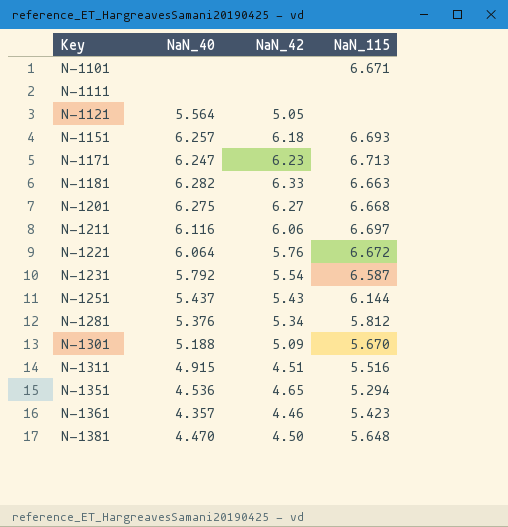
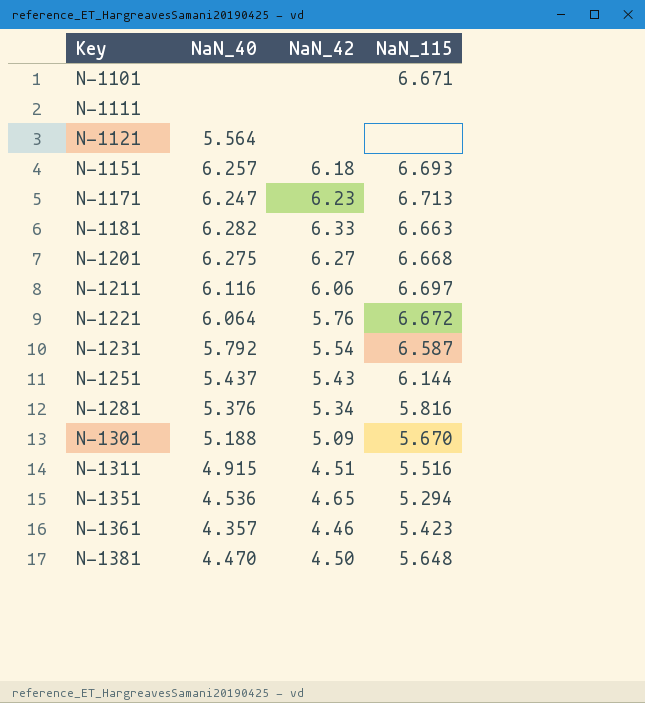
N-1121 | NaN_42: 5.05 -> none
N-1281 | NaN_115: 5.812 -> 5.816

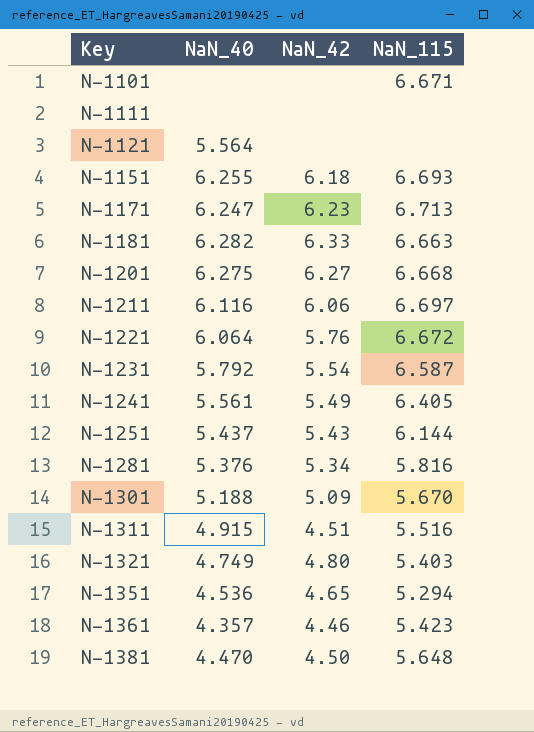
N-1151 | NaN_40: 6.257 -> 6.255
row N-1241: none -> 5.561 | 5.49 | 6.405
row N-1321: none -> 4.749 | 4.80 | 5.403

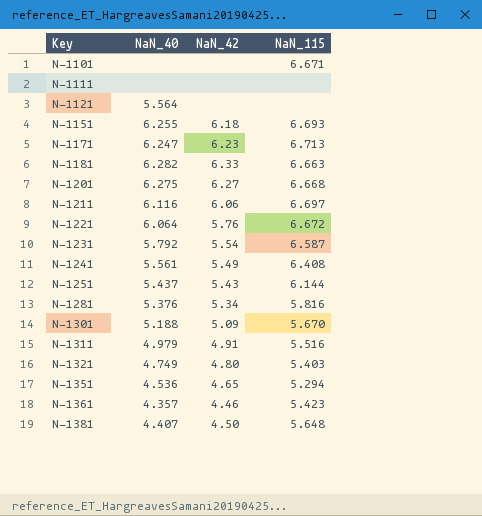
N-1241 | NaN_115: 6.405 -> 6.408
N-1311 | NaN_40: 4.915 -> 4.979
N-1311 | NaN_42: 4.51 -> 4.91
N-1381 | NaN_40: 4.470 -> 4.407

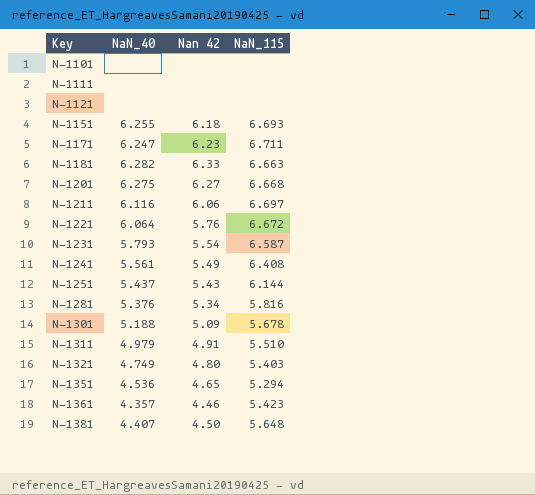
column name: NaN_42 -> Nan 42
N-1101 | NaN_115: 6.671 -> none
N-1121 | NaN_40: 5.564 -> none
N-1171 | NaN_115: 6.713 -> 6.711
N-1231 | NaN_40: 5.792 -> 5.793
N-1301 | NaN_115: 5.670 -> 5.678
N-1311 | NaN_115: 5.516 -> 5.510

